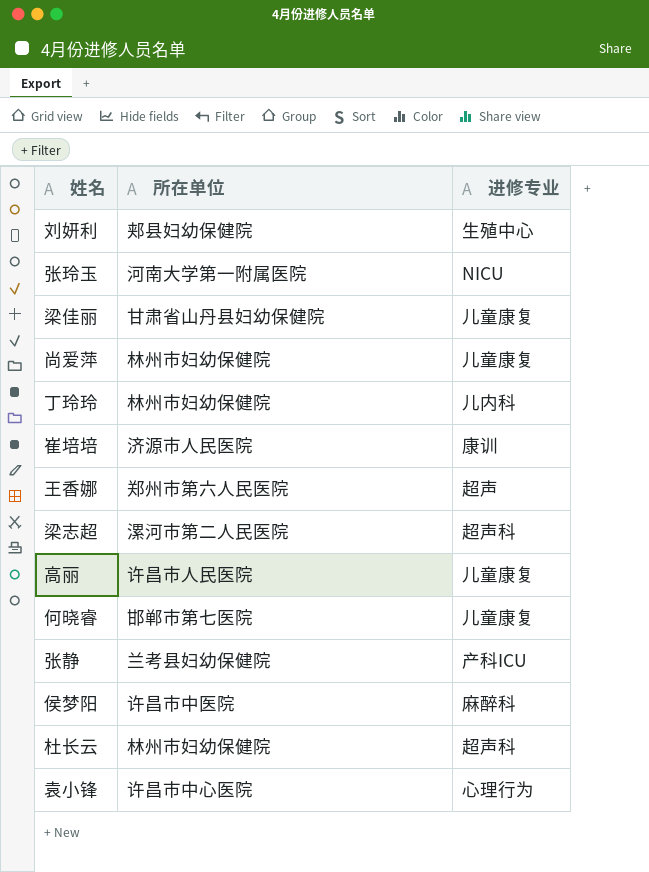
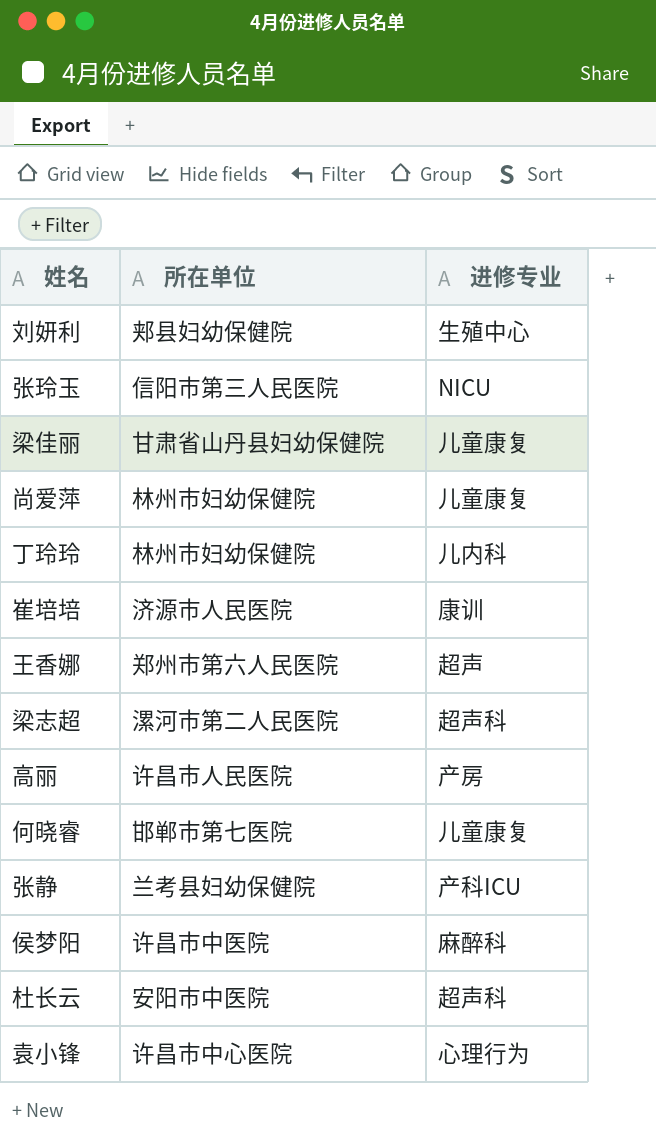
张玲玉 | 所在单位: 河南大学第一附属医院 -> 信阳市第三人民医院
高丽 | 进修专业: 儿童康复 -> 产房
杜长云 | 所在单位: 林州市妇幼保健院 -> 安阳市中医院

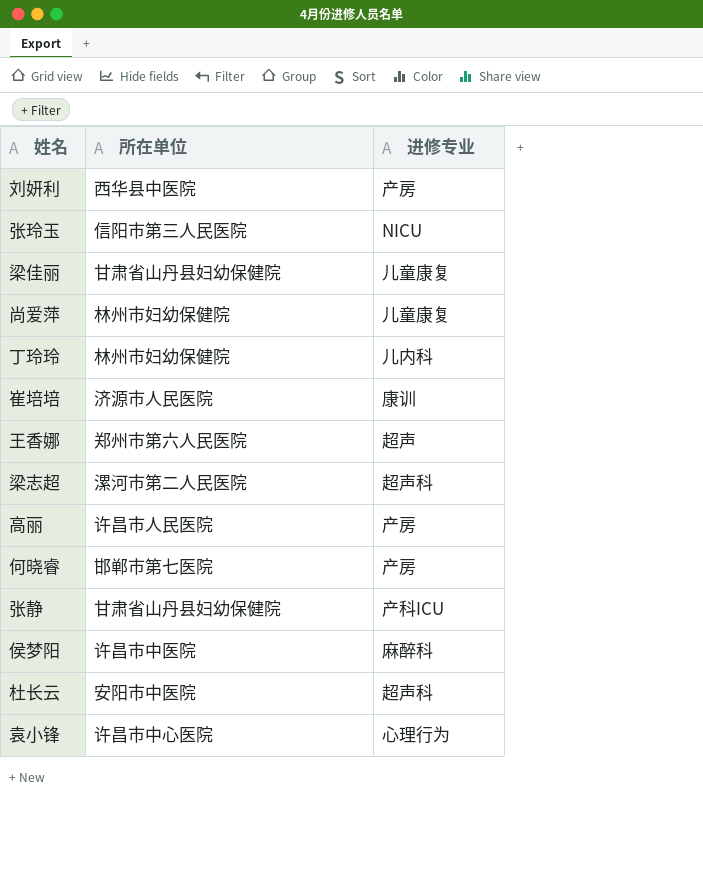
刘妍利 | 所在单位: 郏县妇幼保健院 -> 西华县中医院
刘妍利 | 进修专业: 生殖中心 -> 产房
何晓睿 | 进修专业: 儿童康复 -> 产房
张静 | 所在单位: 兰考县妇幼保健院 -> 甘肃省山丹县妇幼保健院

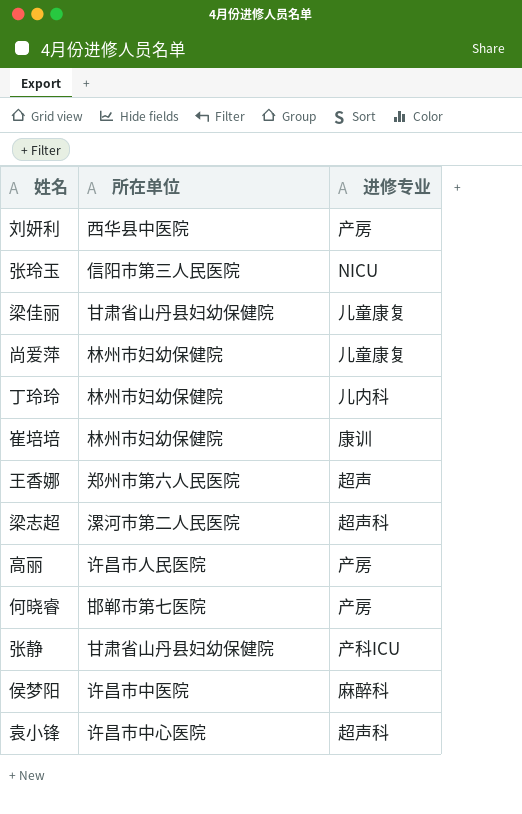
row 杜长云: 安阳市中医院 | 超声科 -> none
崔培培 | 所在单位: 济源市人民医院 -> 林州市妇幼保健院
袁小锋 | 进修专业: 心理行为 -> 超声科

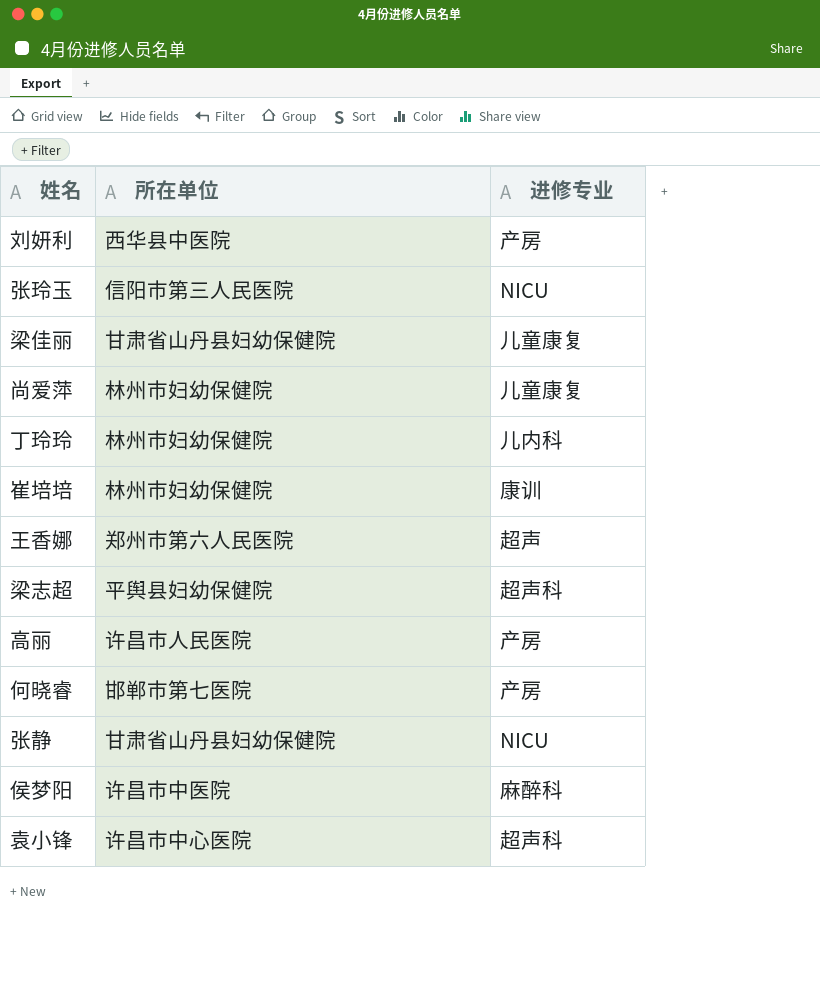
梁志超 | 所在单位: 漯河市第二人民医院 -> 平舆县妇幼保健院
张静 | 进修专业: 产科ICU -> NICU

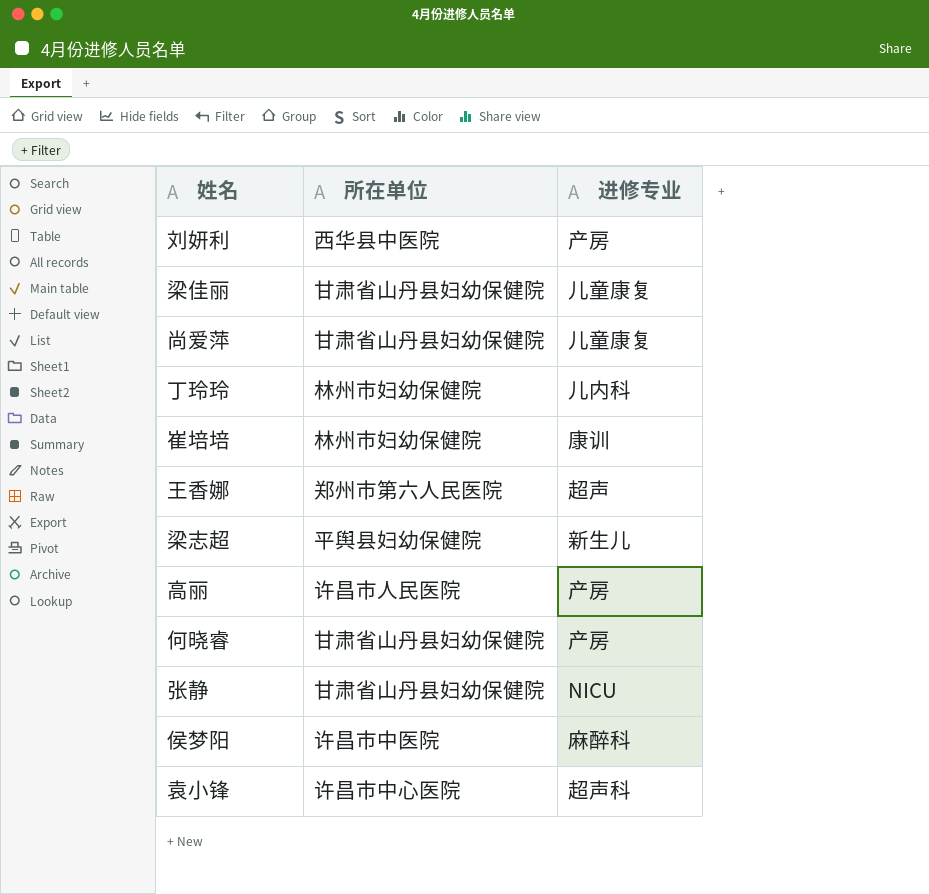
row 张玲玉: 信阳市第三人民医院 | NICU -> none
尚爱萍 | 所在单位: 林州市妇幼保健院 -> 甘肃省山丹县妇幼保健院
梁志超 | 进修专业: 超声科 -> 新生儿
何晓睿 | 所在单位: 邯郸市第七医院 -> 甘肃省山丹县妇幼保健院

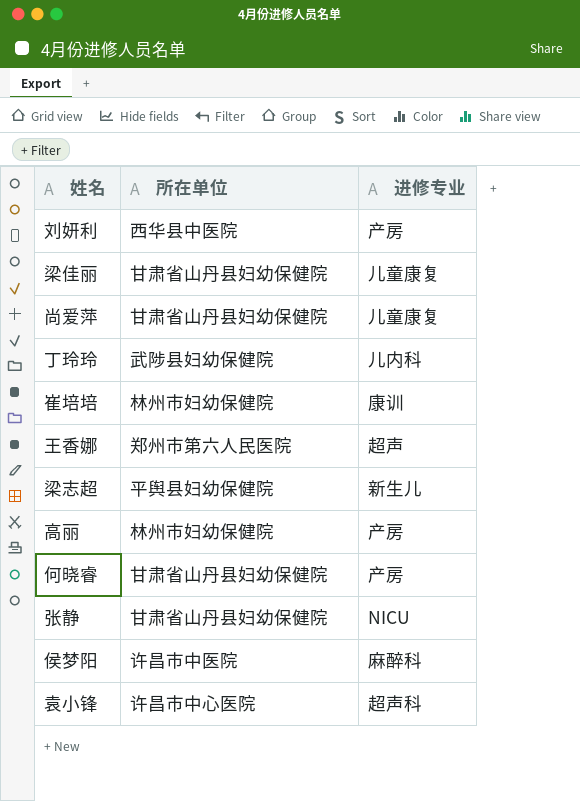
丁玲玲 | 所在单位: 林州市妇幼保健院 -> 武陟县妇幼保健院
高丽 | 所在单位: 许昌市人民医院 -> 林州市妇幼保健院

